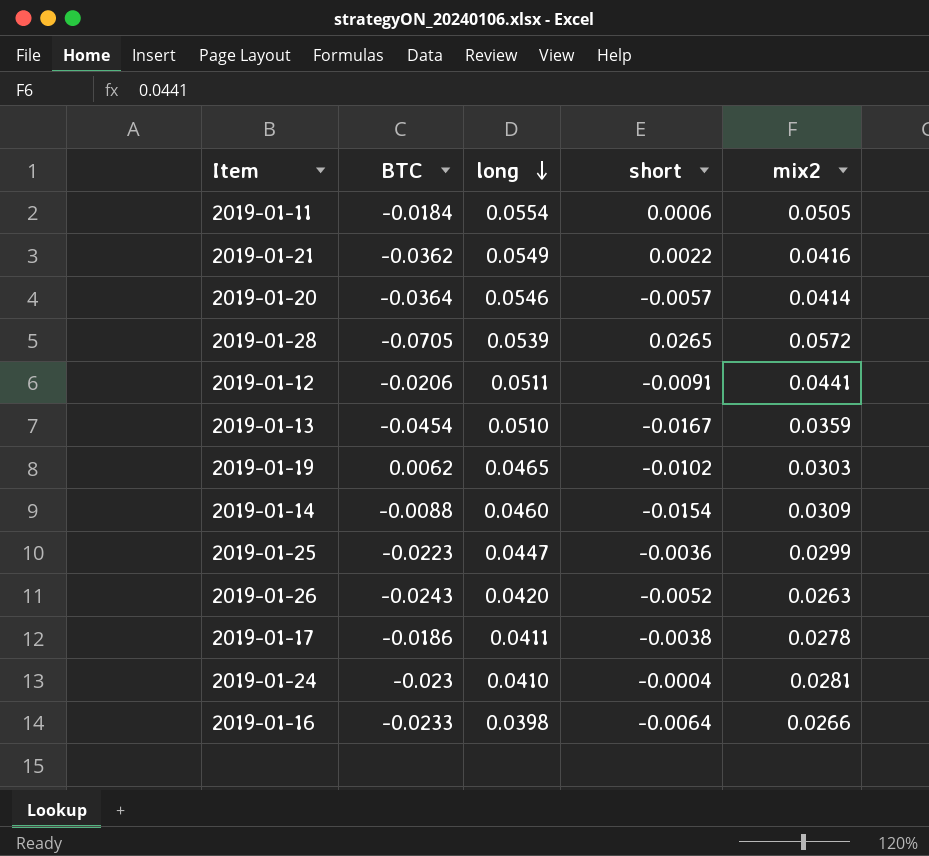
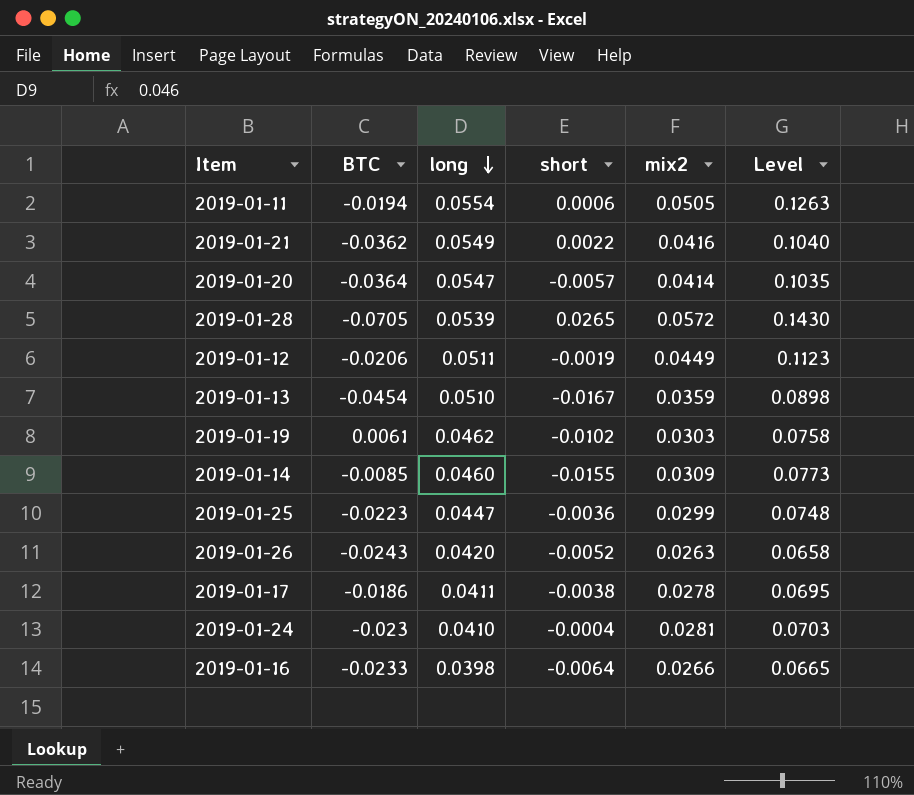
column Level | formula: none -> [mix2] * 2.5
2019-01-11 | BTC: -0.0184 -> -0.0194
2019-01-20 | long: 0.0546 -> 0.0547
2019-01-12 | short: -0.0091 -> -0.0019
2019-01-12 | mix2: 0.0441 -> 0.0449
2019-01-19 | BTC: 0.0062 -> 0.0061
2019-01-19 | long: 0.0465 -> 0.0462
2019-01-14 | BTC: -0.0088 -> -0.0085
2019-01-14 | short: -0.0154 -> -0.0155

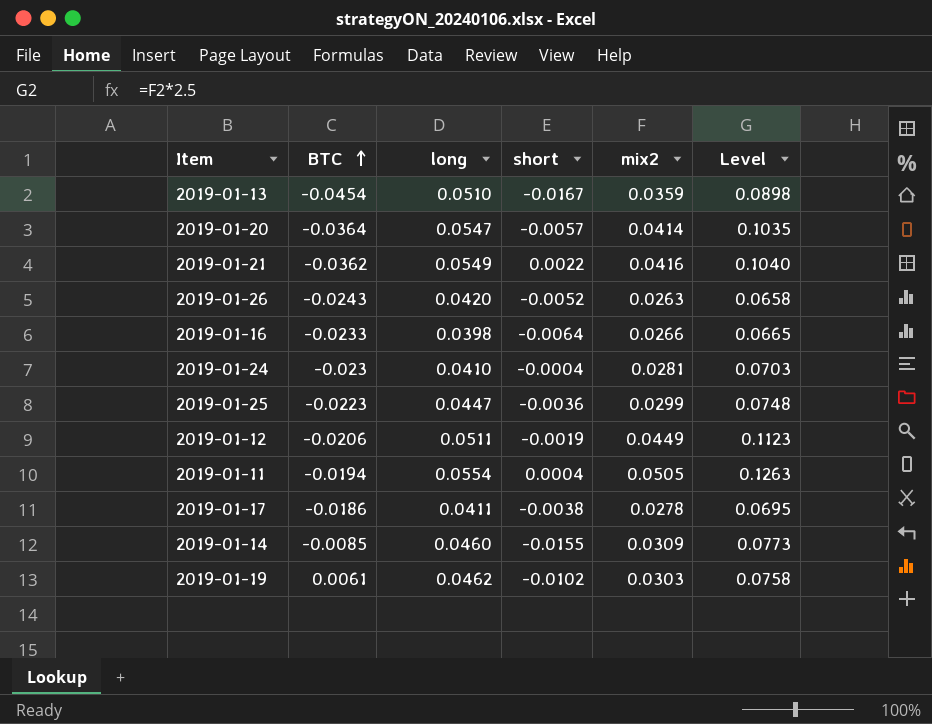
row order: long descending -> BTC ascending
row 2019-01-28: -0.0705 | 0.0539 | 0.0265 | 0.0572 | 0.1430 -> none
2019-01-11 | short: 0.0006 -> 0.0004

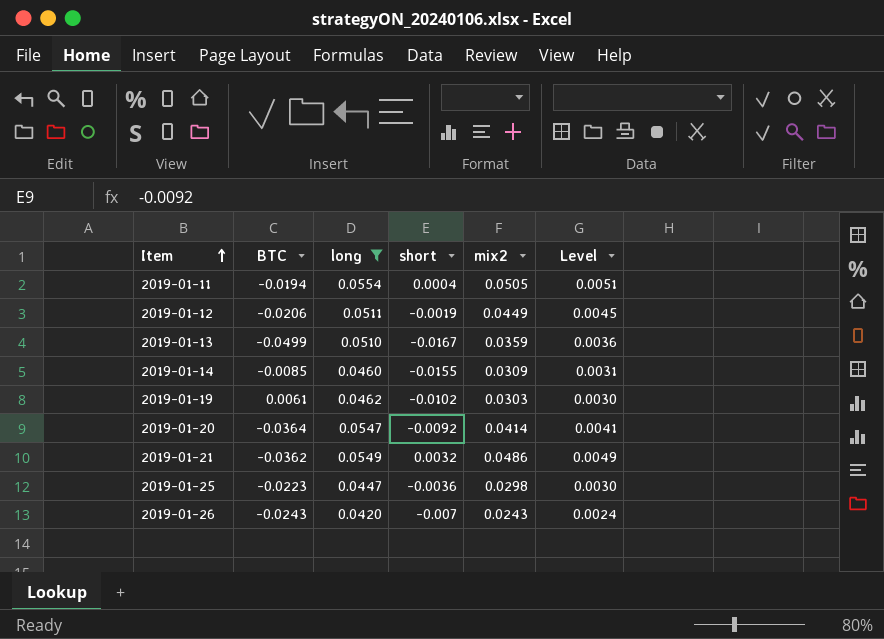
filter: none -> long >= 0.0420
row order: BTC ascending -> Item ascending
column Level | formula: [mix2] * 2.5 -> [mix2] * 0.1
2019-01-13 | BTC: -0.0454 -> -0.0499
2019-01-20 | short: -0.0057 -> -0.0092
2019-01-21 | short: 0.0022 -> 0.0032
2019-01-21 | mix2: 0.0416 -> 0.0486
2019-01-25 | mix2: 0.0299 -> 0.0298
2019-01-26 | short: -0.0052 -> -0.007
2019-01-26 | mix2: 0.0263 -> 0.0243

